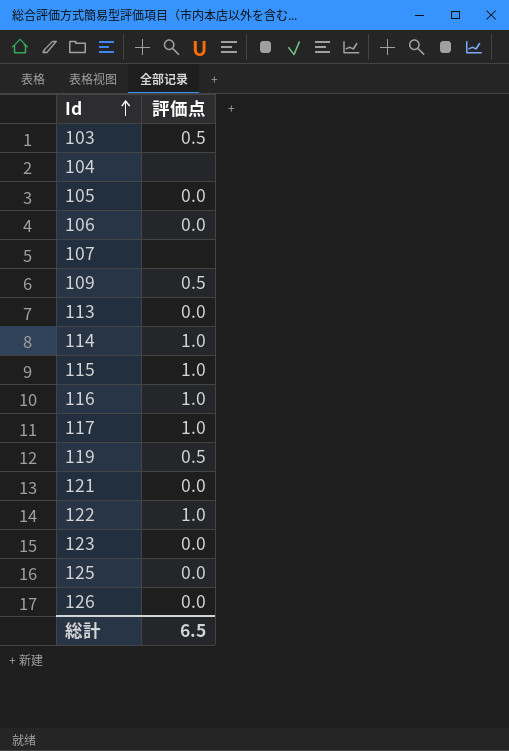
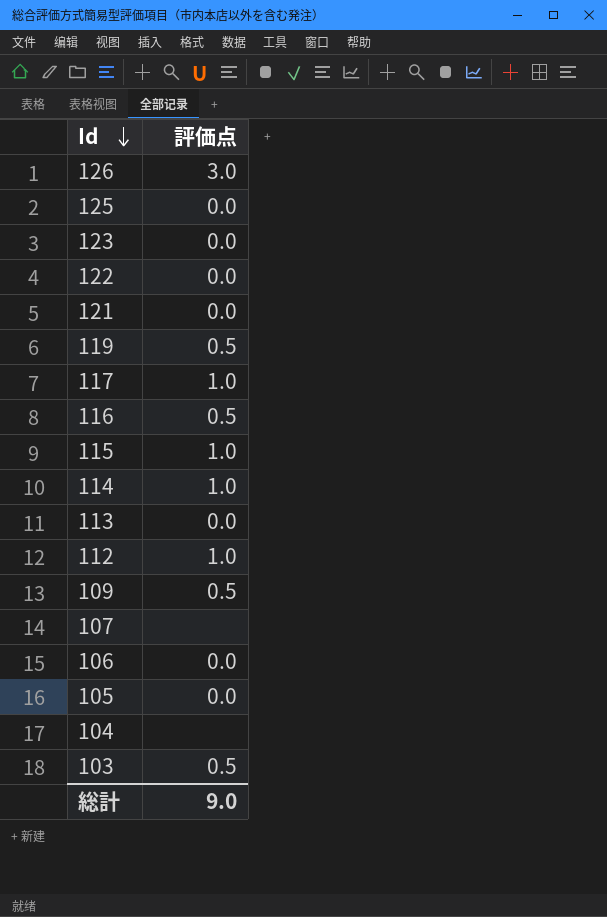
row order: Id ascending -> Id descending
126 | 評価点: 0.0 -> 3.0
122 | 評価点: 1.0 -> 0.0
116 | 評価点: 1.0 -> 0.5
row 112: none -> 1.0
総計 | 評価点: 6.5 -> 9.0

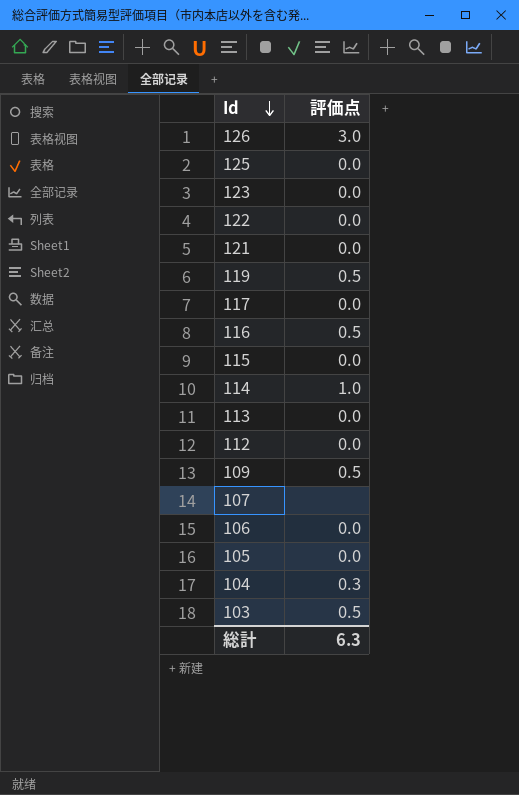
117 | 評価点: 1.0 -> 0.0
115 | 評価点: 1.0 -> 0.0
112 | 評価点: 1.0 -> 0.0
104 | 評価点: none -> 0.3
総計 | 評価点: 9.0 -> 6.3

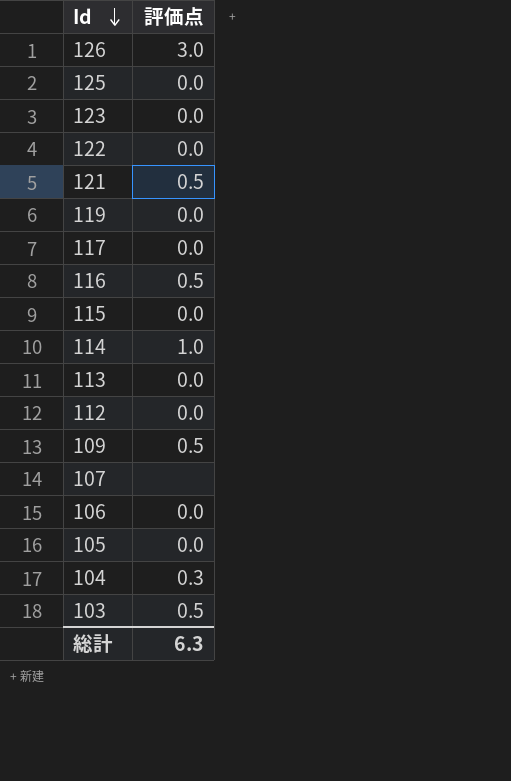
121 | 評価点: 0.0 -> 0.5
119 | 評価点: 0.5 -> 0.0

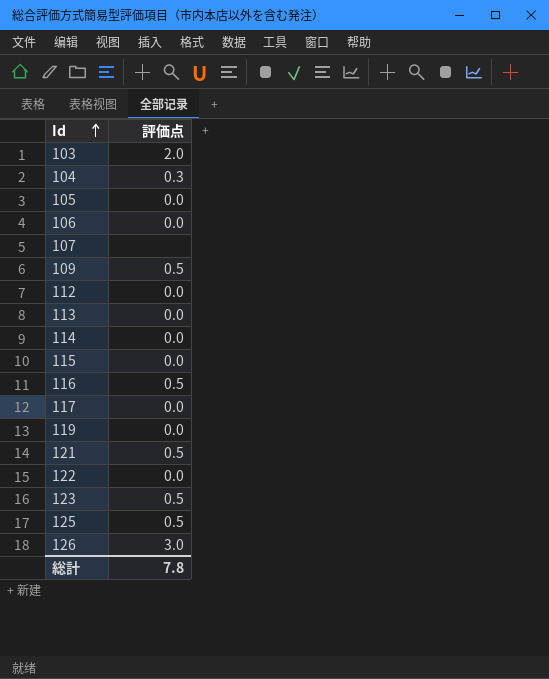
row order: Id descending -> Id ascending
103 | 評価点: 0.5 -> 2.0
114 | 評価点: 1.0 -> 0.0
123 | 評価点: 0.0 -> 0.5
125 | 評価点: 0.0 -> 0.5
総計 | 評価点: 6.3 -> 7.8

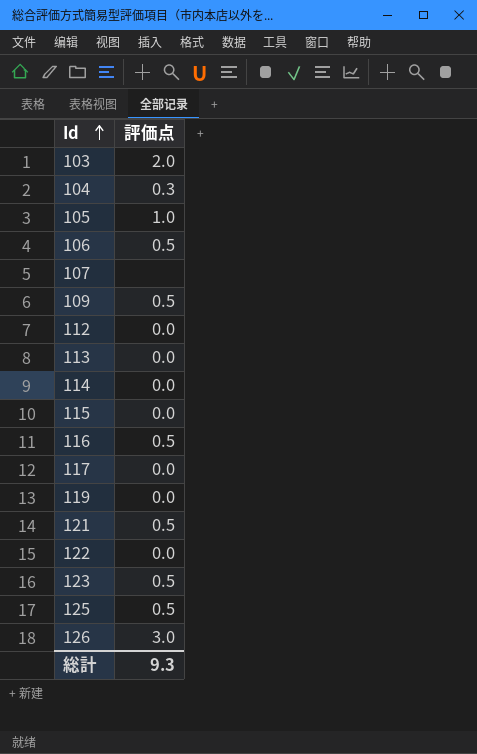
105 | 評価点: 0.0 -> 1.0
106 | 評価点: 0.0 -> 0.5
総計 | 評価点: 7.8 -> 9.3

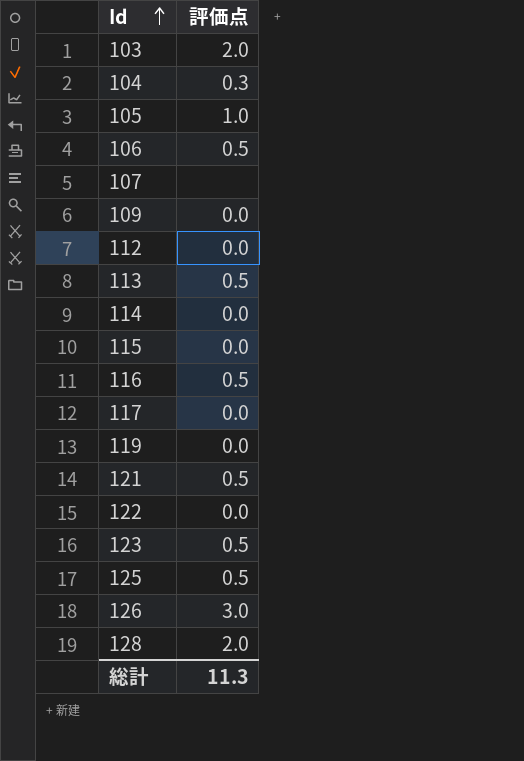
109 | 評価点: 0.5 -> 0.0
113 | 評価点: 0.0 -> 0.5
row 128: none -> 2.0
総計 | 評価点: 9.3 -> 11.3

